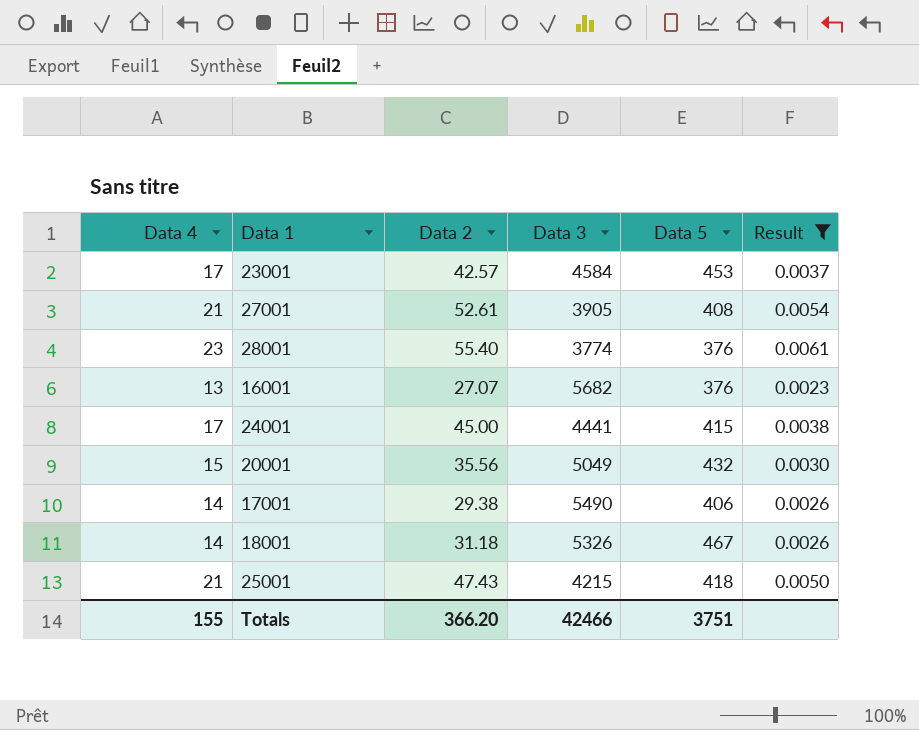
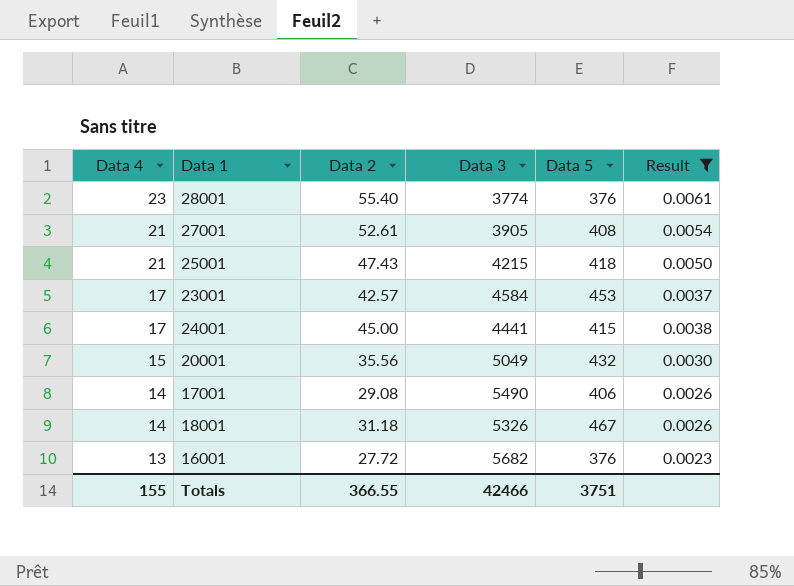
row order: none -> Data 4 descending
17001 | Data 2: 29.38 -> 29.08
16001 | Data 2: 27.07 -> 27.72
Totals | Data 2: 366.20 -> 366.55

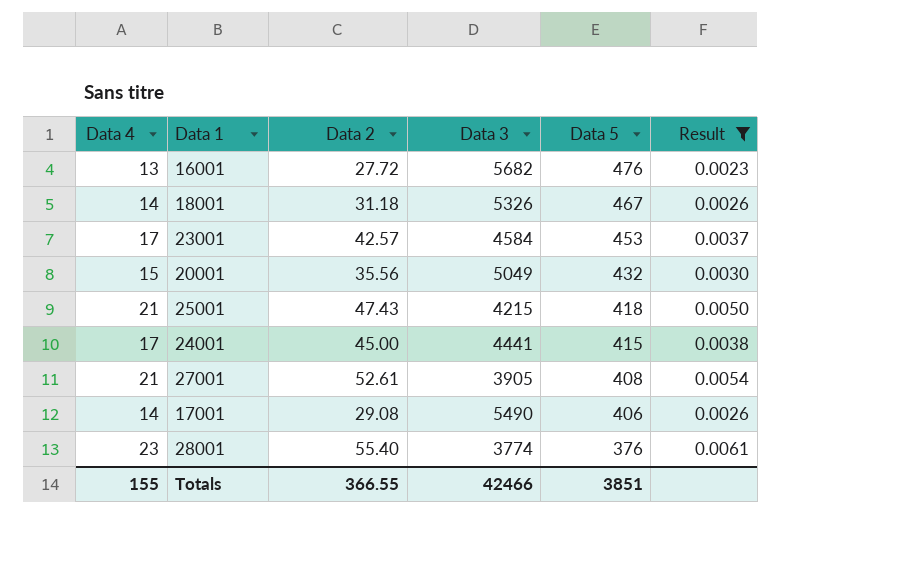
row order: Data 4 descending -> Data 5 descending
16001 | Data 5: 376 -> 476
Totals | Data 5: 3751 -> 3851

